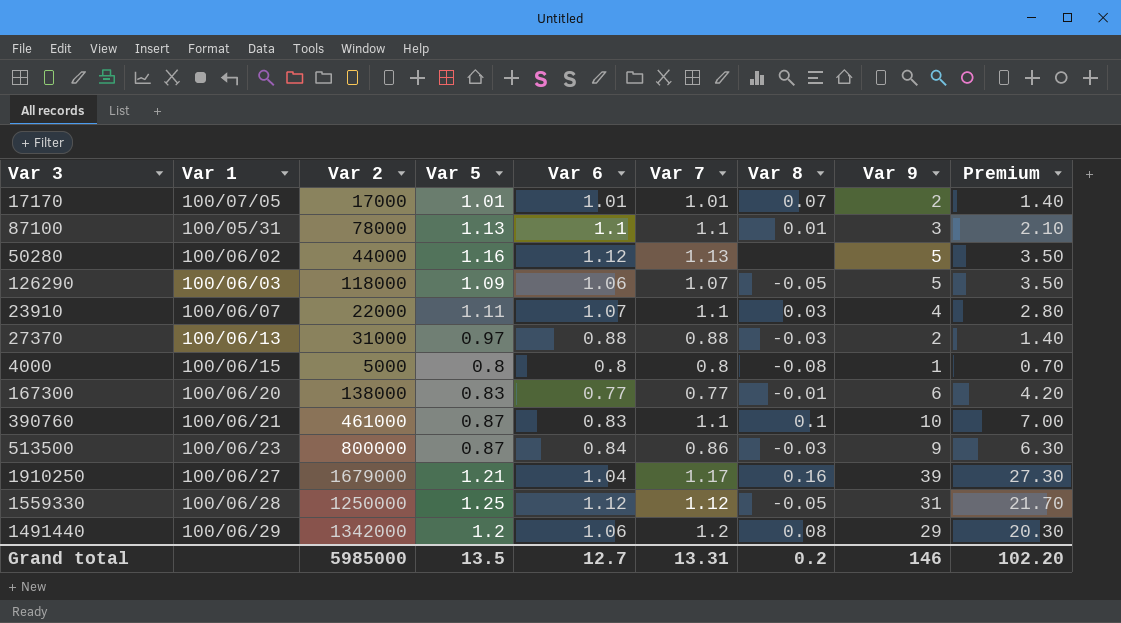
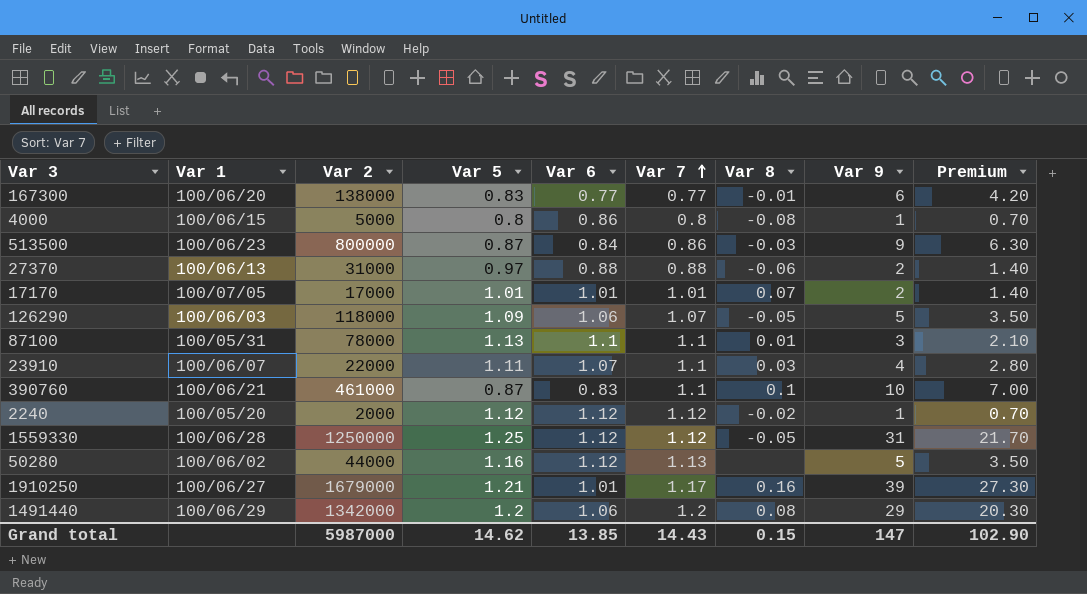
row order: none -> Var 7 ascending
4000 | Var 6: 0.8 -> 0.86
27370 | Var 8: -0.03 -> -0.06
row 2240: none -> 100/05/20 | 2000 | 1.12 | 1.12 | 1.12 | -0.02 | 1 | 0.70
1910250 | Var 6: 1.04 -> 1.01
Grand total | Var 2: 5985000 -> 5987000
Grand total | Var 5: 13.5 -> 14.62
Grand total | Var 6: 12.7 -> 13.85
Grand total | Var 7: 13.31 -> 14.43
Grand total | Var 8: 0.2 -> 0.15
Grand total | Var 9: 146 -> 147
Grand total | Premium: 102.20 -> 102.90

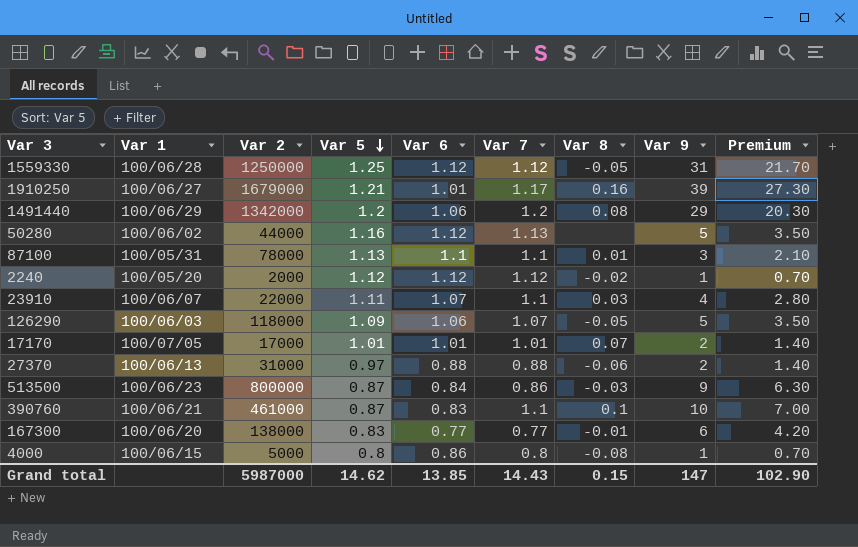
row order: Var 7 ascending -> Var 5 descending

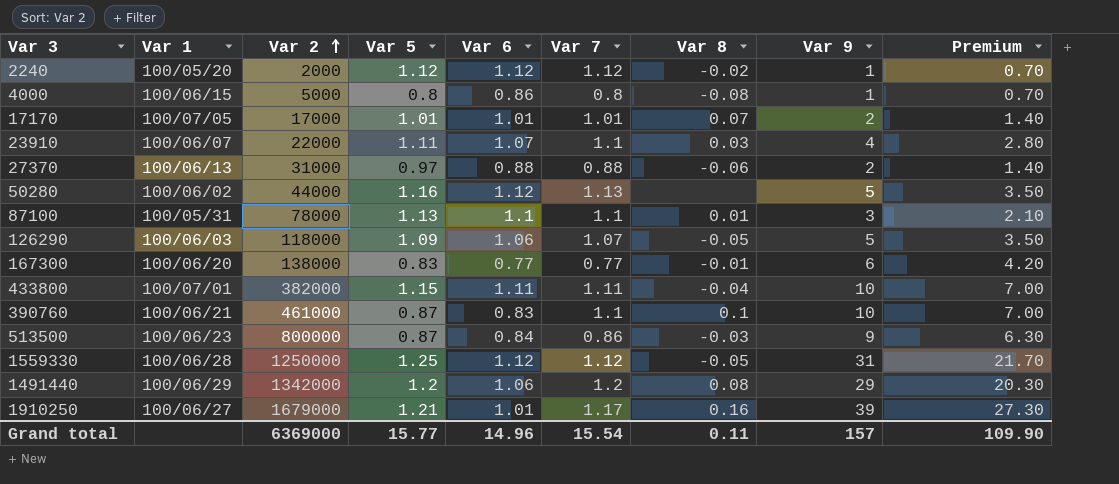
row order: Var 5 descending -> Var 2 ascending
row 433800: none -> 100/07/01 | 382000 | 1.15 | 1.11 | 1.11 | -0.04 | 10 | 7.00
Grand total | Var 2: 5987000 -> 6369000
Grand total | Var 5: 14.62 -> 15.77
Grand total | Var 6: 13.85 -> 14.96
Grand total | Var 7: 14.43 -> 15.54
Grand total | Var 8: 0.15 -> 0.11
Grand total | Var 9: 147 -> 157
Grand total | Premium: 102.90 -> 109.90

